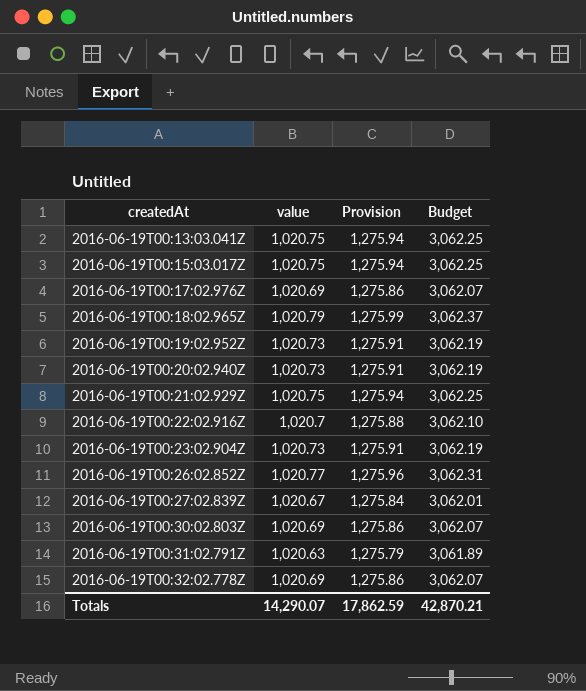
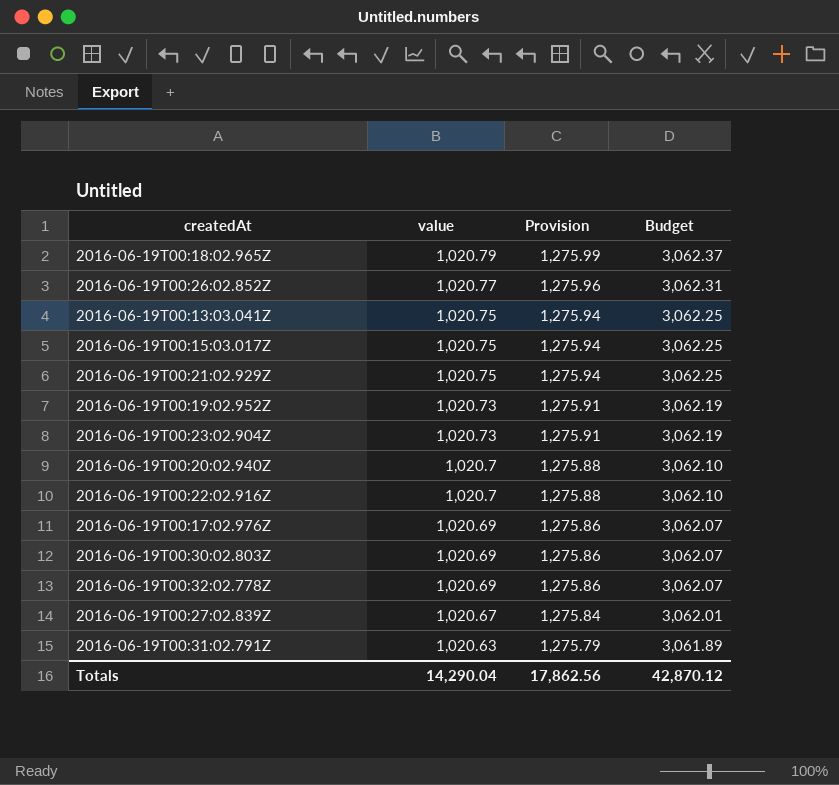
row order: createdAt ascending -> value descending
2016-06-19T00:20:02.940Z | value: 1,020.73 -> 1,020.7
2016-06-19T00:20:02.940Z | Provision: 1,275.91 -> 1,275.88
2016-06-19T00:20:02.940Z | Budget: 3,062.19 -> 3,062.10
Totals | value: 14,290.07 -> 14,290.04
Totals | Provision: 17,862.59 -> 17,862.56
Totals | Budget: 42,870.21 -> 42,870.12

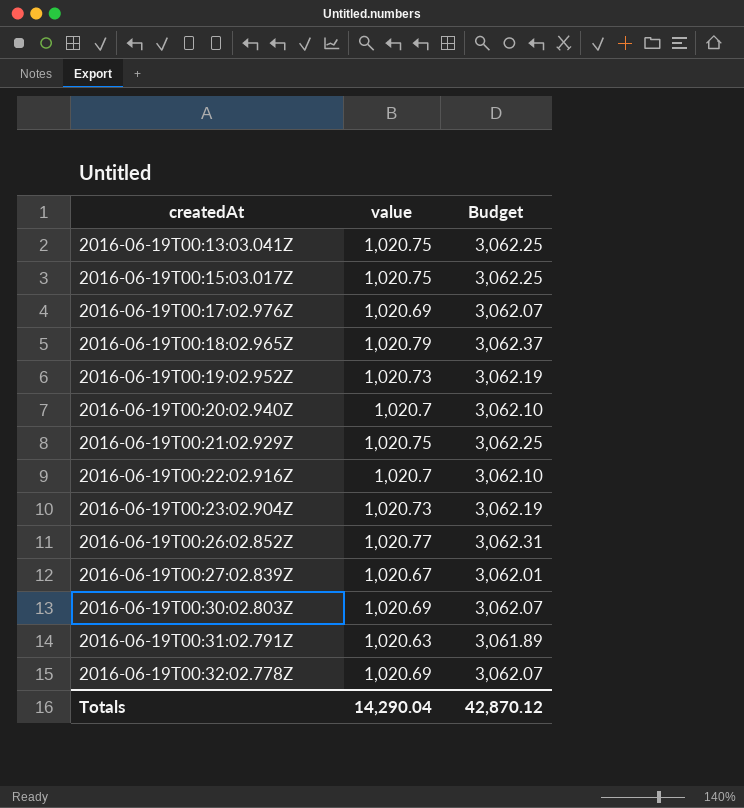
row order: value descending -> createdAt ascending
column Provision | formula: [value] * 1.25 -> none

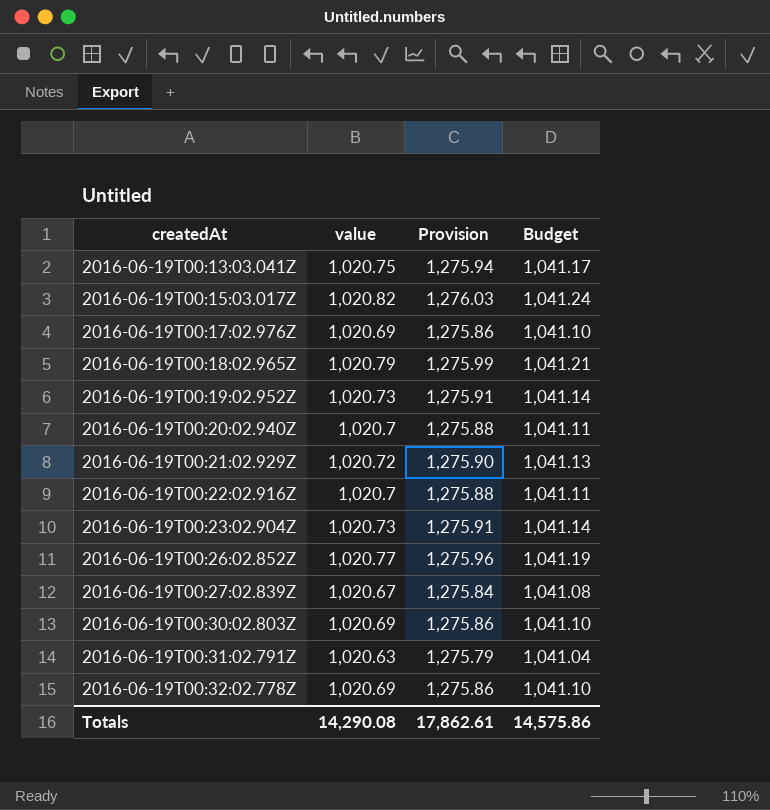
column Provision | formula: none -> [value] * 1.25
column Budget | formula: [value] * 3 -> [value] * 1.02
2016-06-19T00:15:03.017Z | value: 1,020.75 -> 1,020.82
2016-06-19T00:21:02.929Z | value: 1,020.75 -> 1,020.72
Totals | value: 14,290.04 -> 14,290.08
Totals | Budget: 42,870.12 -> 14,575.86

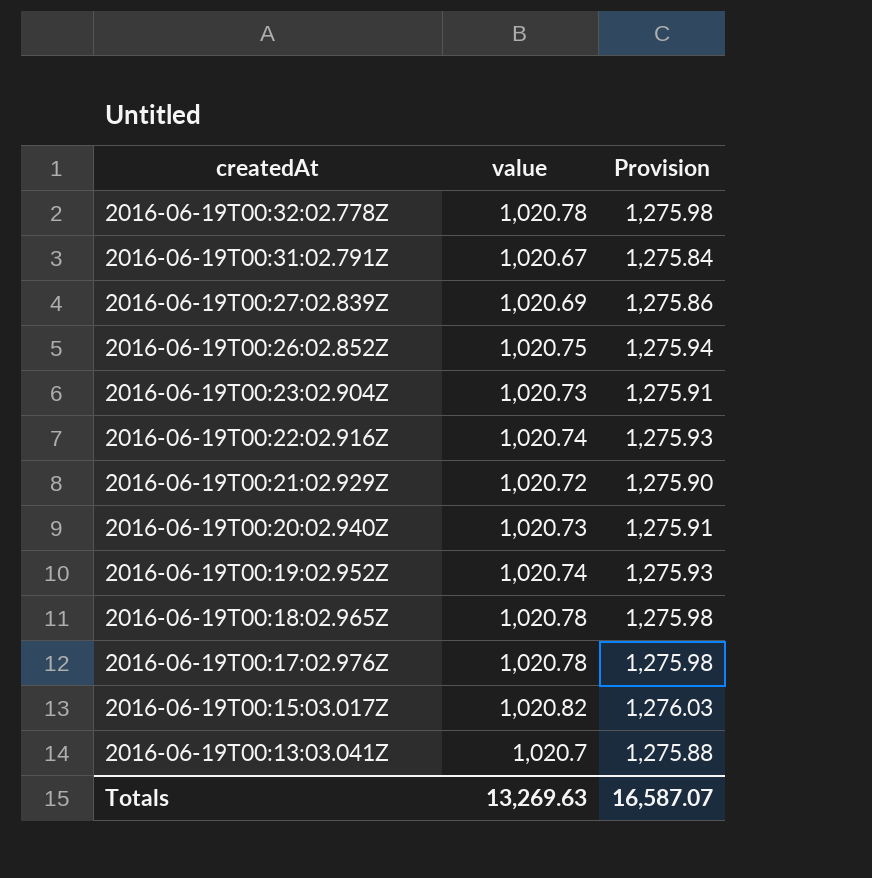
row order: createdAt ascending -> createdAt descending
column Budget | formula: [value] * 1.02 -> none
row 2016-06-19T00:30:02.803Z: 1,020.69 | 1,275.86 | 1,041.10 -> none
2016-06-19T00:32:02.778Z | value: 1,020.69 -> 1,020.78
2016-06-19T00:32:02.778Z | Provision: 1,275.86 -> 1,275.98
2016-06-19T00:31:02.791Z | value: 1,020.63 -> 1,020.67
2016-06-19T00:31:02.791Z | Provision: 1,275.79 -> 1,275.84
2016-06-19T00:27:02.839Z | value: 1,020.67 -> 1,020.69
2016-06-19T00:27:02.839Z | Provision: 1,275.84 -> 1,275.86
2016-06-19T00:26:02.852Z | value: 1,020.77 -> 1,020.75
2016-06-19T00:26:02.852Z | Provision: 1,275.96 -> 1,275.94
2016-06-19T00:22:02.916Z | value: 1,020.7 -> 1,020.74
2016-06-19T00:22:02.916Z | Provision: 1,275.88 -> 1,275.93
2016-06-19T00:20:02.940Z | value: 1,020.7 -> 1,020.73
2016-06-19T00:20:02.940Z | Provision: 1,275.88 -> 1,275.91
2016-06-19T00:19:02.952Z | value: 1,020.73 -> 1,020.74
2016-06-19T00:19:02.952Z | Provision: 1,275.91 -> 1,275.93
2016-06-19T00:18:02.965Z | value: 1,020.79 -> 1,020.78
2016-06-19T00:18:02.965Z | Provision: 1,275.99 -> 1,275.98
2016-06-19T00:17:02.976Z | value: 1,020.69 -> 1,020.78
2016-06-19T00:17:02.976Z | Provision: 1,275.86 -> 1,275.98
2016-06-19T00:13:03.041Z | value: 1,020.75 -> 1,020.7
2016-06-19T00:13:03.041Z | Provision: 1,275.94 -> 1,275.88
Totals | value: 14,290.08 -> 13,269.63
Totals | Provision: 17,862.61 -> 16,587.07

